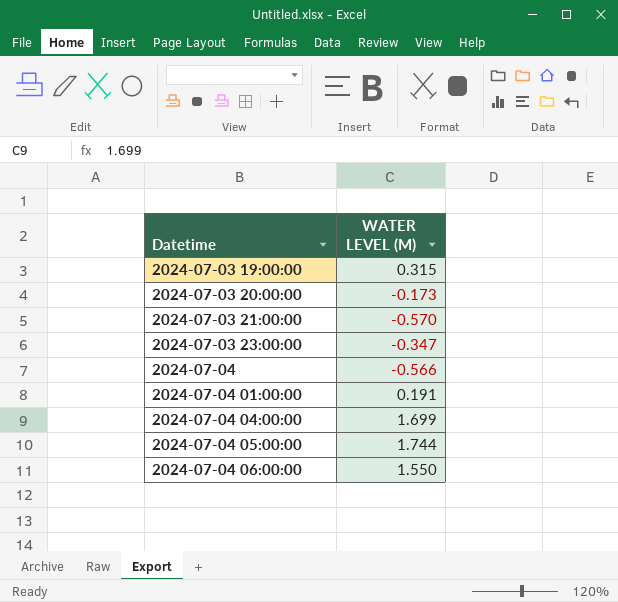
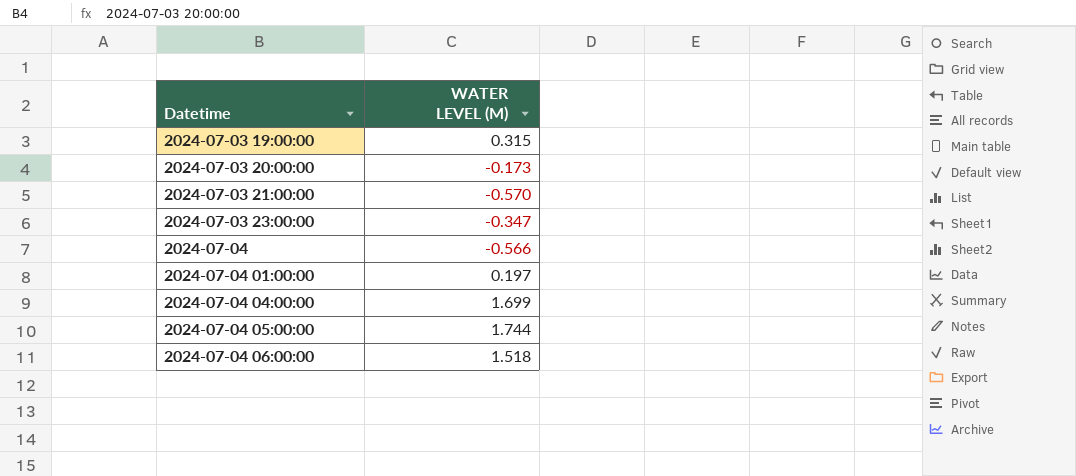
2024-07-04 01:00:00 | WATER LEVEL (M): 0.191 -> 0.197
2024-07-04 06:00:00 | WATER LEVEL (M): 1.550 -> 1.518

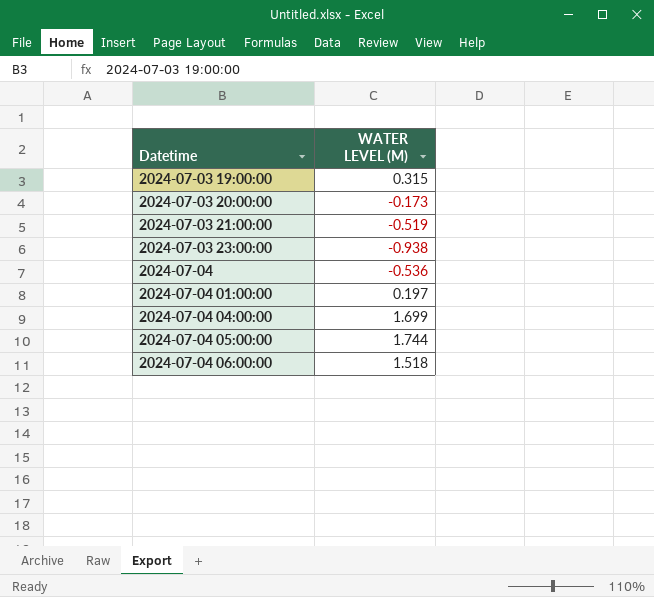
2024-07-03 21:00:00 | WATER LEVEL (M): -0.570 -> -0.519
2024-07-03 23:00:00 | WATER LEVEL (M): -0.347 -> -0.938
2024-07-04 | WATER LEVEL (M): -0.566 -> -0.536

